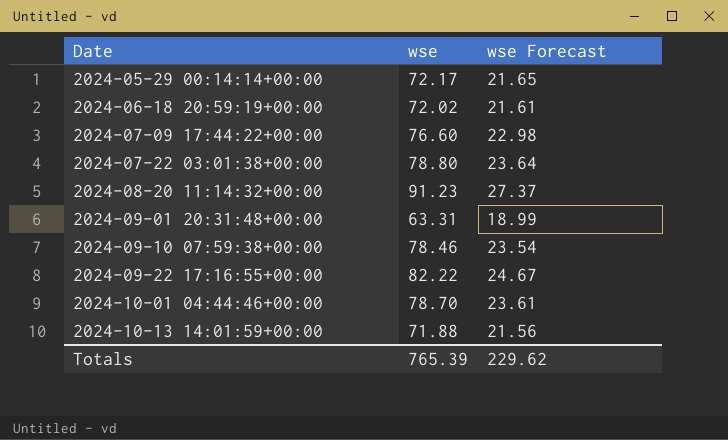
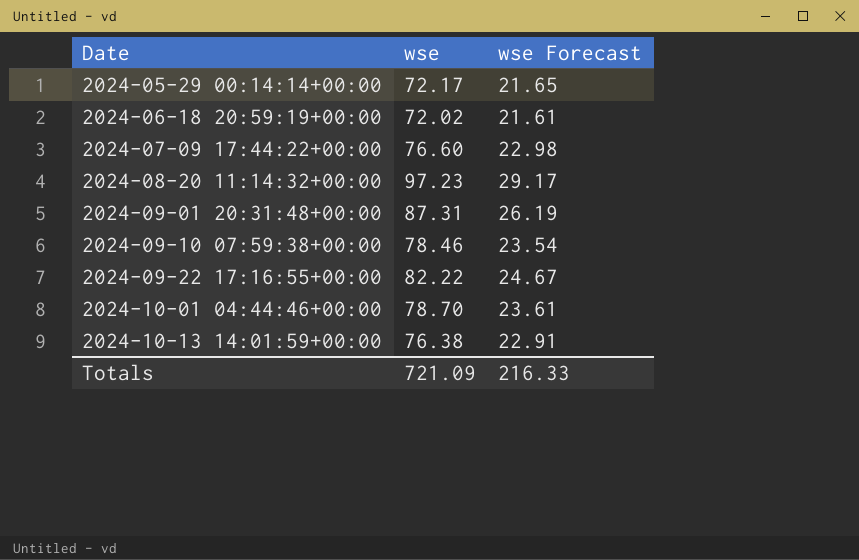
row 2024-07-22 03:01:38+00:00: 78.80 | 23.64 -> none
2024-08-20 11:14:32+00:00 | wse: 91.23 -> 97.23
2024-08-20 11:14:32+00:00 | wse Forecast: 27.37 -> 29.17
2024-09-01 20:31:48+00:00 | wse: 63.31 -> 87.31
2024-09-01 20:31:48+00:00 | wse Forecast: 18.99 -> 26.19
2024-10-13 14:01:59+00:00 | wse: 71.88 -> 76.38
2024-10-13 14:01:59+00:00 | wse Forecast: 21.56 -> 22.91
Totals | wse: 765.39 -> 721.09
Totals | wse Forecast: 229.62 -> 216.33

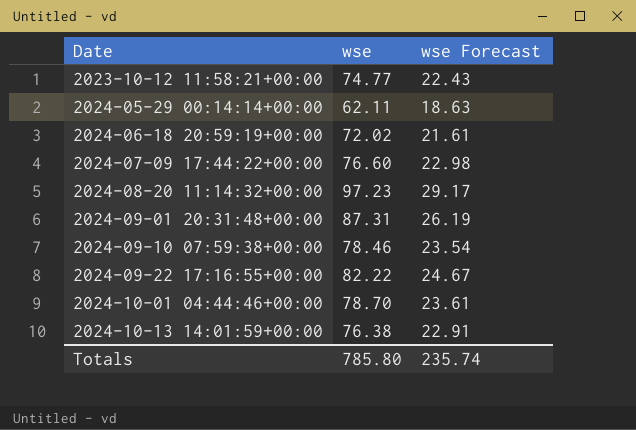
row 2023-10-12 11:58:21+00:00: none -> 74.77 | 22.43
2024-05-29 00:14:14+00:00 | wse: 72.17 -> 62.11
2024-05-29 00:14:14+00:00 | wse Forecast: 21.65 -> 18.63
Totals | wse: 721.09 -> 785.80
Totals | wse Forecast: 216.33 -> 235.74

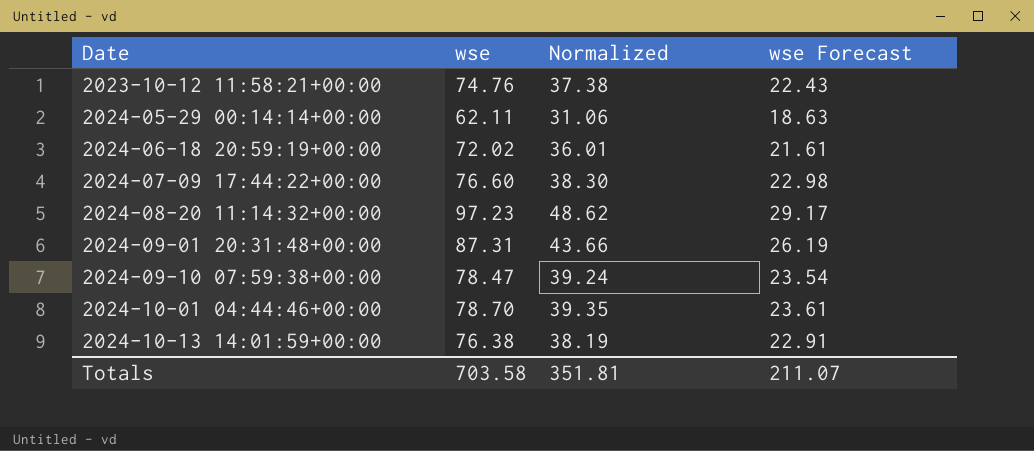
column Normalized | formula: none -> [wse] * 0.5
row 2024-09-22 17:16:55+00:00: 82.22 | 24.67 -> none
2023-10-12 11:58:21+00:00 | wse: 74.77 -> 74.76
2024-09-10 07:59:38+00:00 | wse: 78.46 -> 78.47
Totals | wse: 785.80 -> 703.58
Totals | wse Forecast: 235.74 -> 211.07

